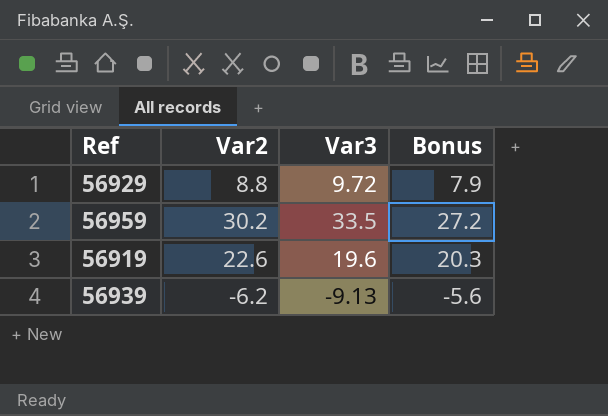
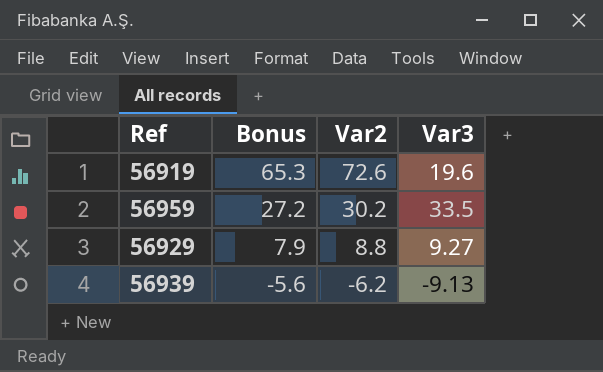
row order: none -> Bonus descending
column Bonus | position: 4 -> 2
56919 | Bonus: 20.3 -> 65.3
56919 | Var2: 22.6 -> 72.6
56929 | Var3: 9.72 -> 9.27

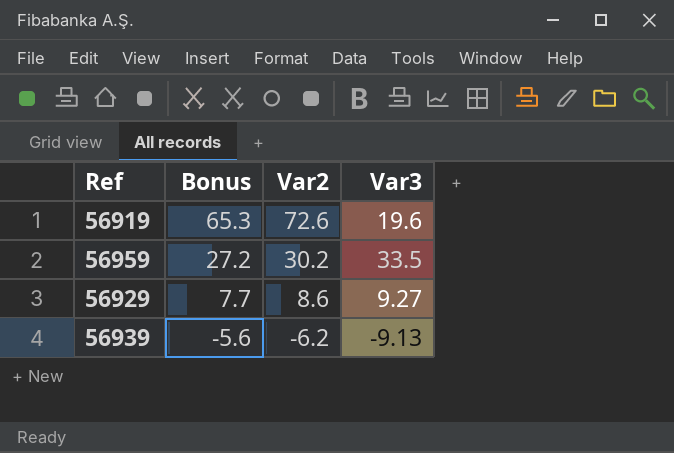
56929 | Bonus: 7.9 -> 7.7
56929 | Var2: 8.8 -> 8.6

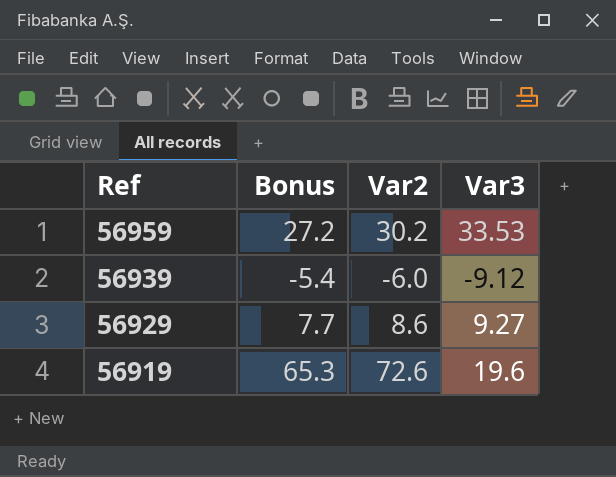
row order: Bonus descending -> Ref descending
56959 | Var3: 33.5 -> 33.53
56939 | Bonus: -5.6 -> -5.4
56939 | Var2: -6.2 -> -6.0
56939 | Var3: -9.13 -> -9.12

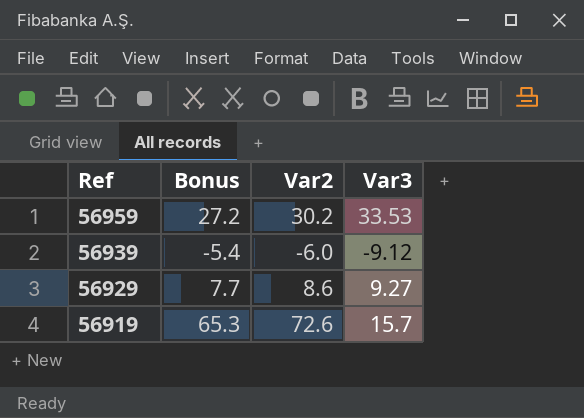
56919 | Var3: 19.6 -> 15.7

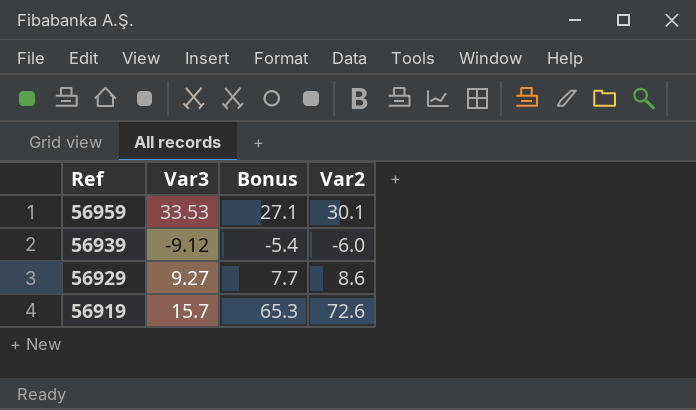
column Var3 | position: 4 -> 2
56959 | Bonus: 27.2 -> 27.1
56959 | Var2: 30.2 -> 30.1

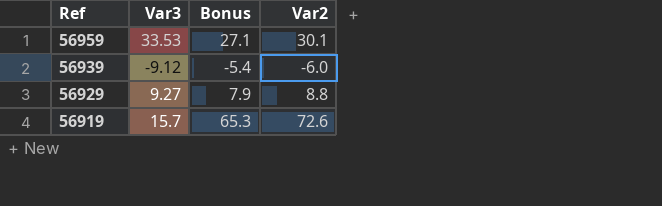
56929 | Bonus: 7.7 -> 7.9
56929 | Var2: 8.6 -> 8.8

